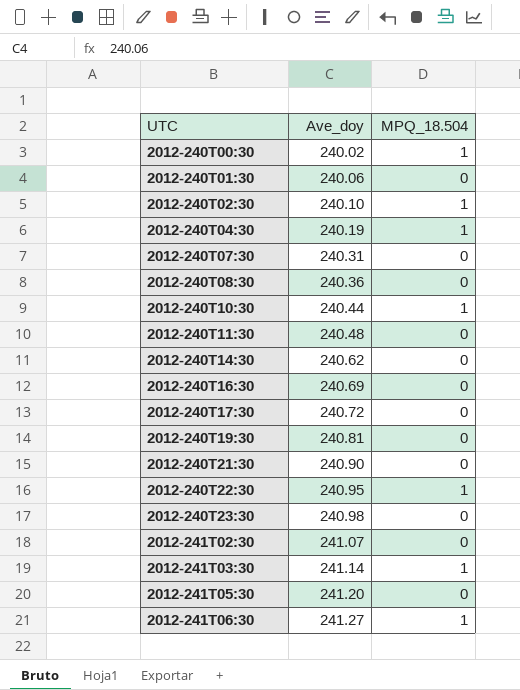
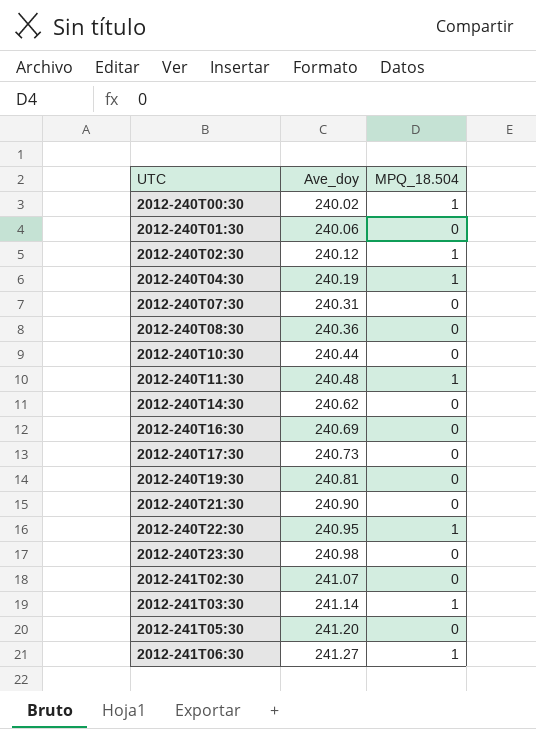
2012-240T02:30 | Ave_doy: 240.10 -> 240.12
2012-240T10:30 | MPQ_18.504: 1 -> 0
2012-240T11:30 | MPQ_18.504: 0 -> 1
2012-240T17:30 | Ave_doy: 240.72 -> 240.73

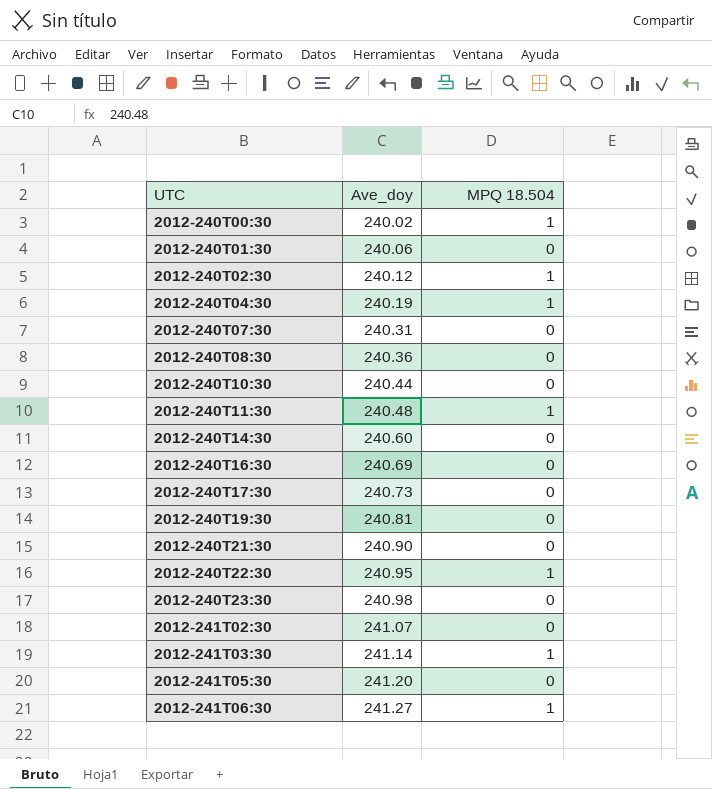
column name: MPQ_18.504 -> MPQ 18.504
2012-240T14:30 | Ave_doy: 240.62 -> 240.60

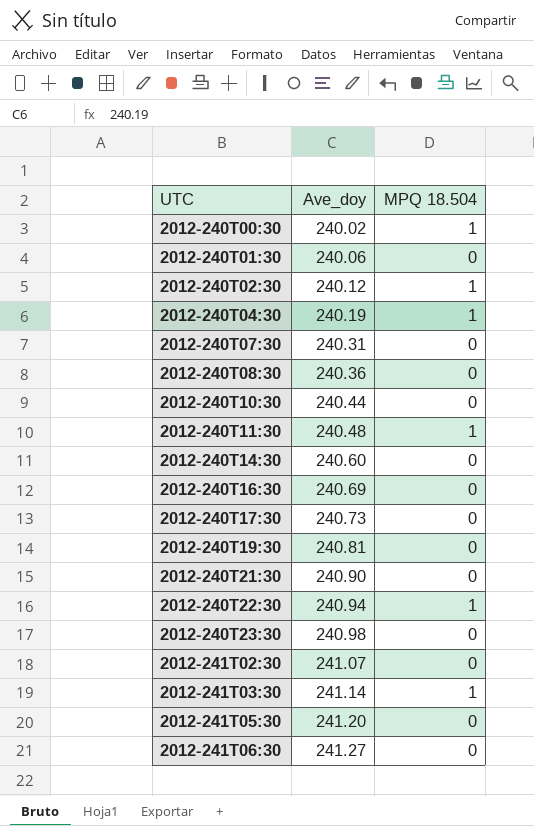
2012-240T22:30 | Ave_doy: 240.95 -> 240.94
2012-241T06:30 | MPQ 18.504: 1 -> 0

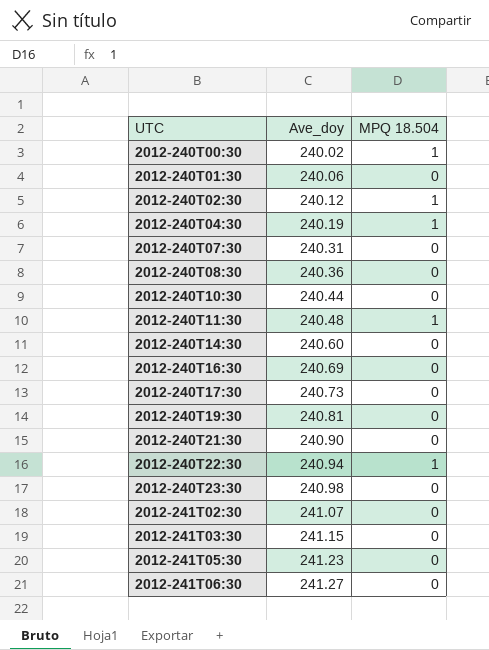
2012-241T03:30 | Ave_doy: 241.14 -> 241.15
2012-241T03:30 | MPQ 18.504: 1 -> 0
2012-241T05:30 | Ave_doy: 241.20 -> 241.23

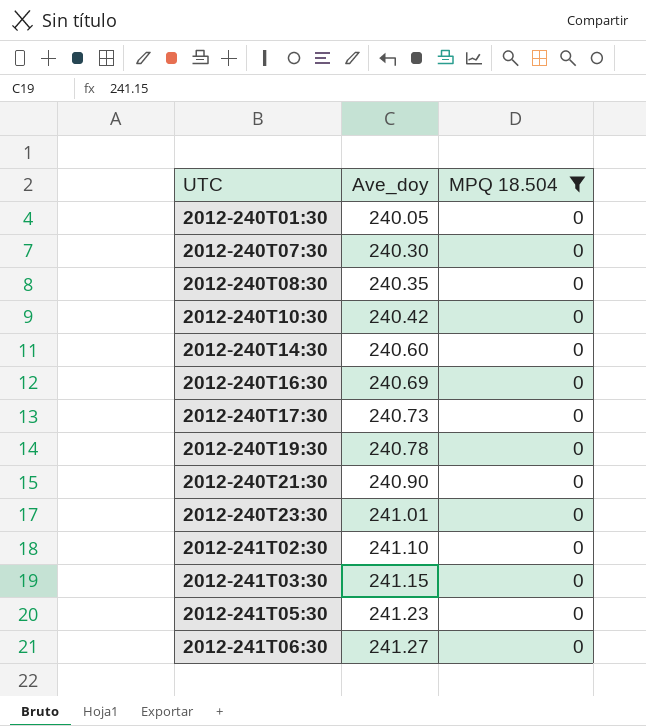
filter: none -> MPQ 18.504 = 0
2012-240T01:30 | Ave_doy: 240.06 -> 240.05
2012-240T07:30 | Ave_doy: 240.31 -> 240.30
2012-240T08:30 | Ave_doy: 240.36 -> 240.35
2012-240T10:30 | Ave_doy: 240.44 -> 240.42
2012-240T19:30 | Ave_doy: 240.81 -> 240.78
2012-240T23:30 | Ave_doy: 240.98 -> 241.01
2012-241T02:30 | Ave_doy: 241.07 -> 241.10

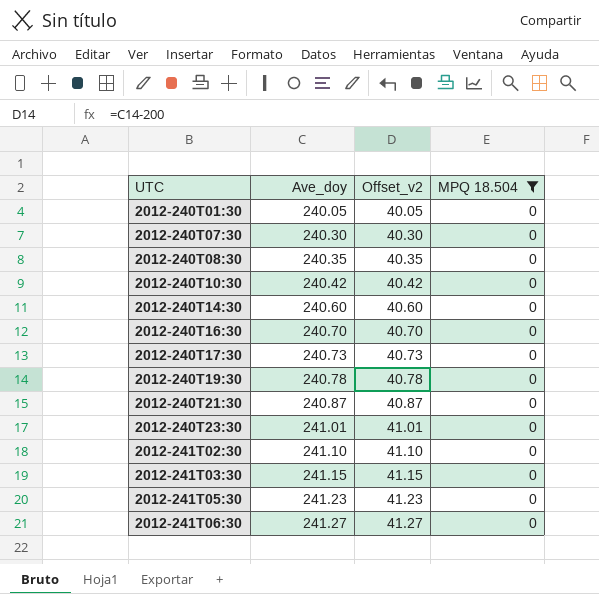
column Offset_v2 | formula: none -> [Ave_doy] - 200
2012-240T16:30 | Ave_doy: 240.69 -> 240.70
2012-240T21:30 | Ave_doy: 240.90 -> 240.87

